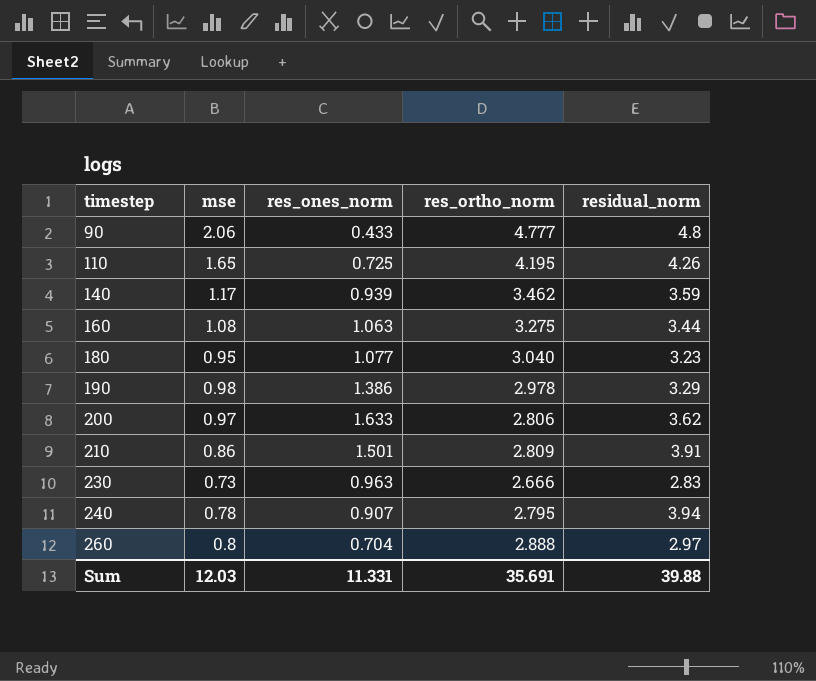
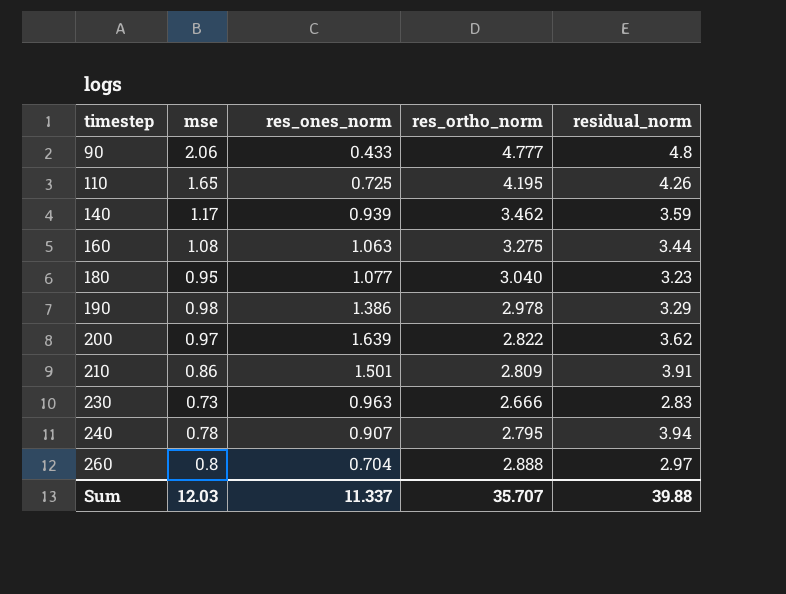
200 | res_ones_norm: 1.633 -> 1.639
200 | res_ortho_norm: 2.806 -> 2.822
Sum | res_ones_norm: 11.331 -> 11.337
Sum | res_ortho_norm: 35.691 -> 35.707

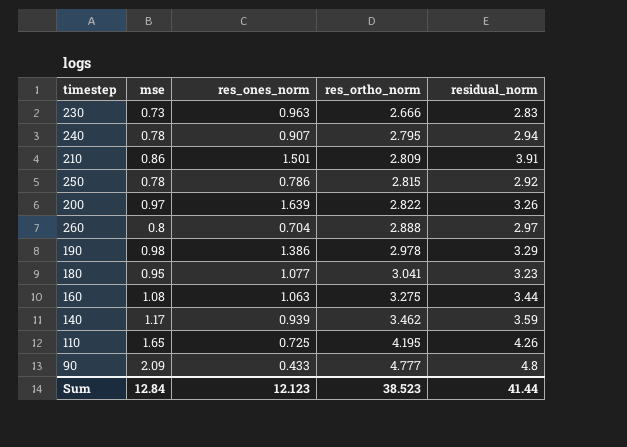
row order: timestep ascending -> res_ortho_norm ascending
240 | residual_norm: 3.94 -> 2.94
row 250: none -> 0.78 | 0.786 | 2.815 | 2.92
200 | residual_norm: 3.62 -> 3.26
180 | res_ortho_norm: 3.040 -> 3.041
90 | mse: 2.06 -> 2.09
Sum | mse: 12.03 -> 12.84
Sum | res_ones_norm: 11.337 -> 12.123
Sum | res_ortho_norm: 35.707 -> 38.523
Sum | residual_norm: 39.88 -> 41.44

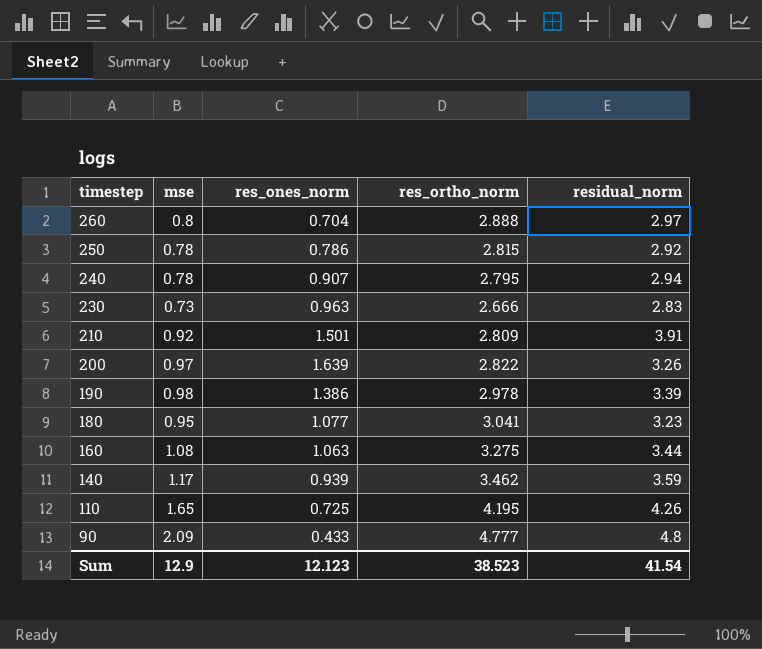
row order: res_ortho_norm ascending -> timestep descending
210 | mse: 0.86 -> 0.92
190 | residual_norm: 3.29 -> 3.39
Sum | mse: 12.84 -> 12.9
Sum | residual_norm: 41.44 -> 41.54

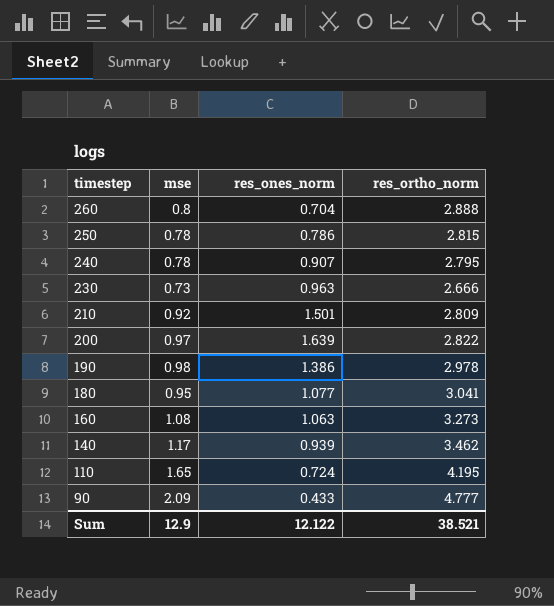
column residual_norm | position: 5 -> none
160 | res_ortho_norm: 3.275 -> 3.273
110 | res_ones_norm: 0.725 -> 0.724
Sum | res_ones_norm: 12.123 -> 12.122
Sum | res_ortho_norm: 38.523 -> 38.521

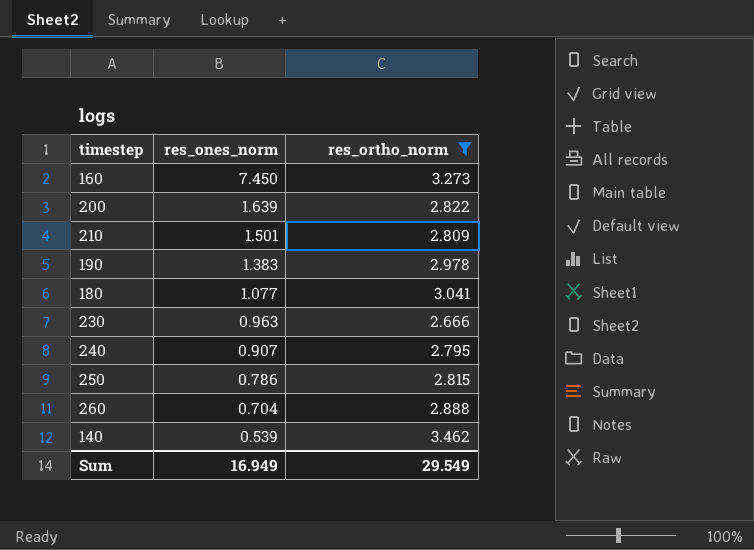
filter: none -> res_ortho_norm <= 3.462
row order: timestep descending -> res_ones_norm descending
column mse | position: 2 -> none
160 | res_ones_norm: 1.063 -> 7.450
190 | res_ones_norm: 1.386 -> 1.383
140 | res_ones_norm: 0.939 -> 0.539
Sum | res_ones_norm: 12.122 -> 16.949
Sum | res_ortho_norm: 38.521 -> 29.549

